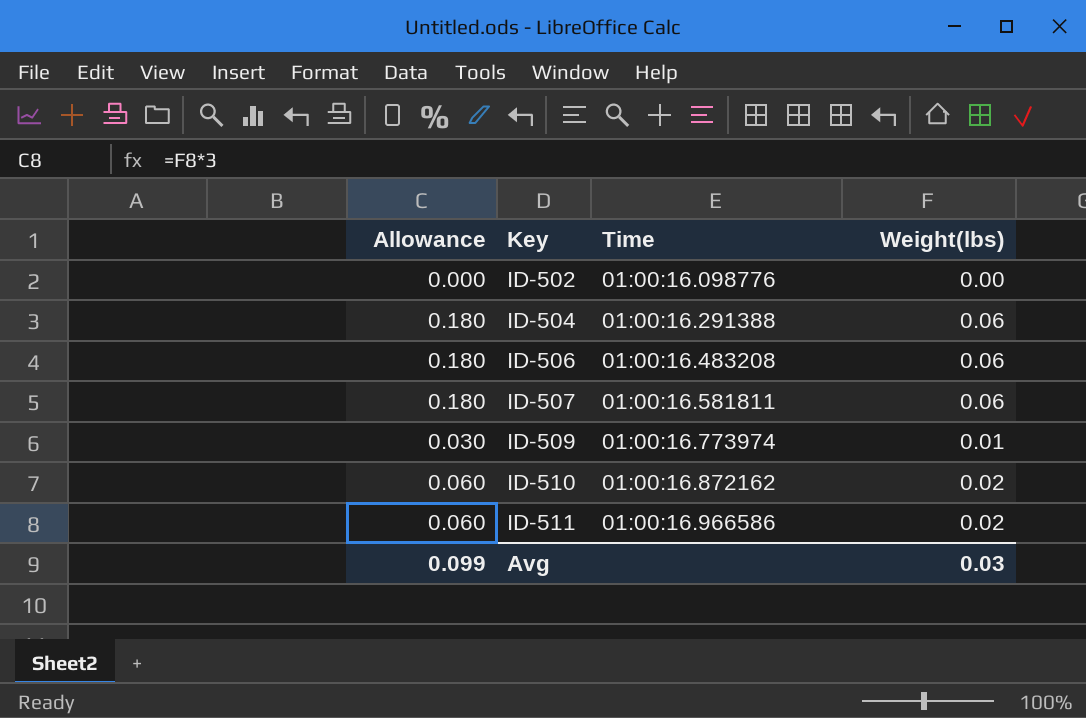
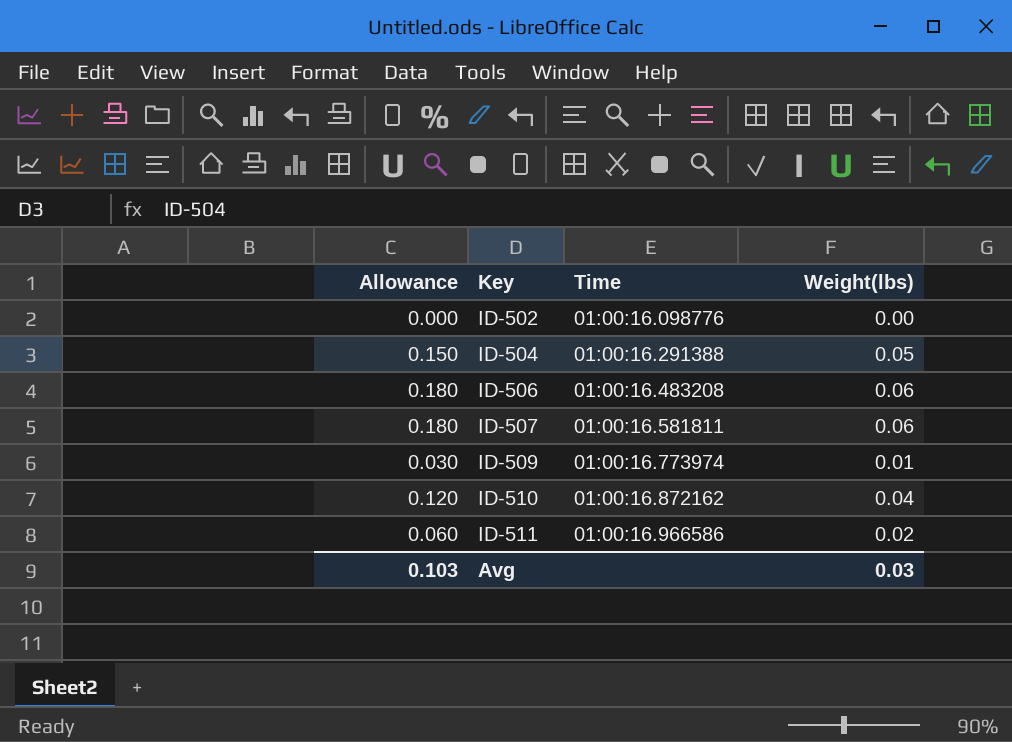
ID-504 | Allowance: 0.180 -> 0.150
ID-504 | Weight(lbs): 0.06 -> 0.05
ID-510 | Allowance: 0.060 -> 0.120
ID-510 | Weight(lbs): 0.02 -> 0.04
Avg | Allowance: 0.099 -> 0.103

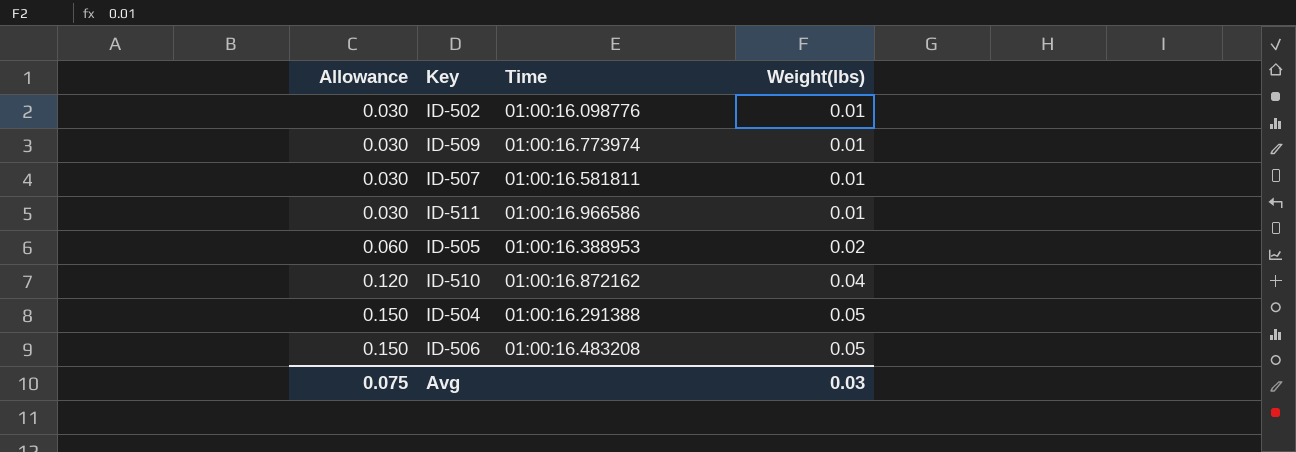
row order: Key ascending -> Allowance ascending
ID-502 | Allowance: 0.000 -> 0.030
ID-502 | Weight(lbs): 0.00 -> 0.01
ID-507 | Allowance: 0.180 -> 0.030
ID-507 | Weight(lbs): 0.06 -> 0.01
ID-511 | Allowance: 0.060 -> 0.030
ID-511 | Weight(lbs): 0.02 -> 0.01
row ID-505: none -> 0.060 | 01:00:16.388953 | 0.02
ID-506 | Allowance: 0.180 -> 0.150
ID-506 | Weight(lbs): 0.06 -> 0.05
Avg | Allowance: 0.103 -> 0.075

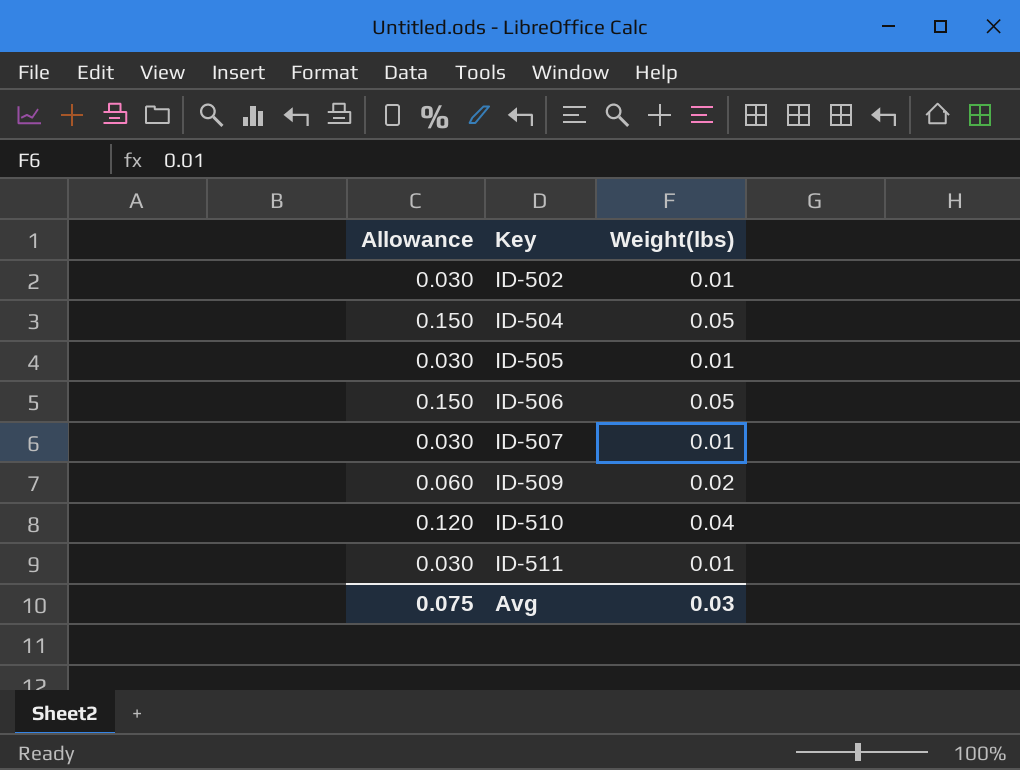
row order: Allowance ascending -> Key ascending
column Time | position: 3 -> none
ID-505 | Allowance: 0.060 -> 0.030
ID-505 | Weight(lbs): 0.02 -> 0.01
ID-509 | Allowance: 0.030 -> 0.060
ID-509 | Weight(lbs): 0.01 -> 0.02

